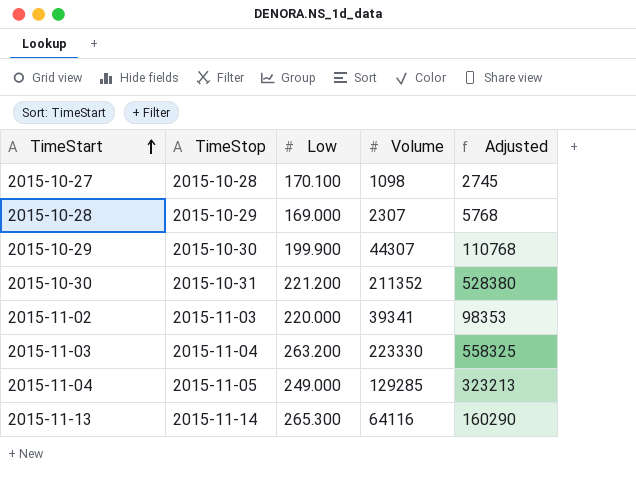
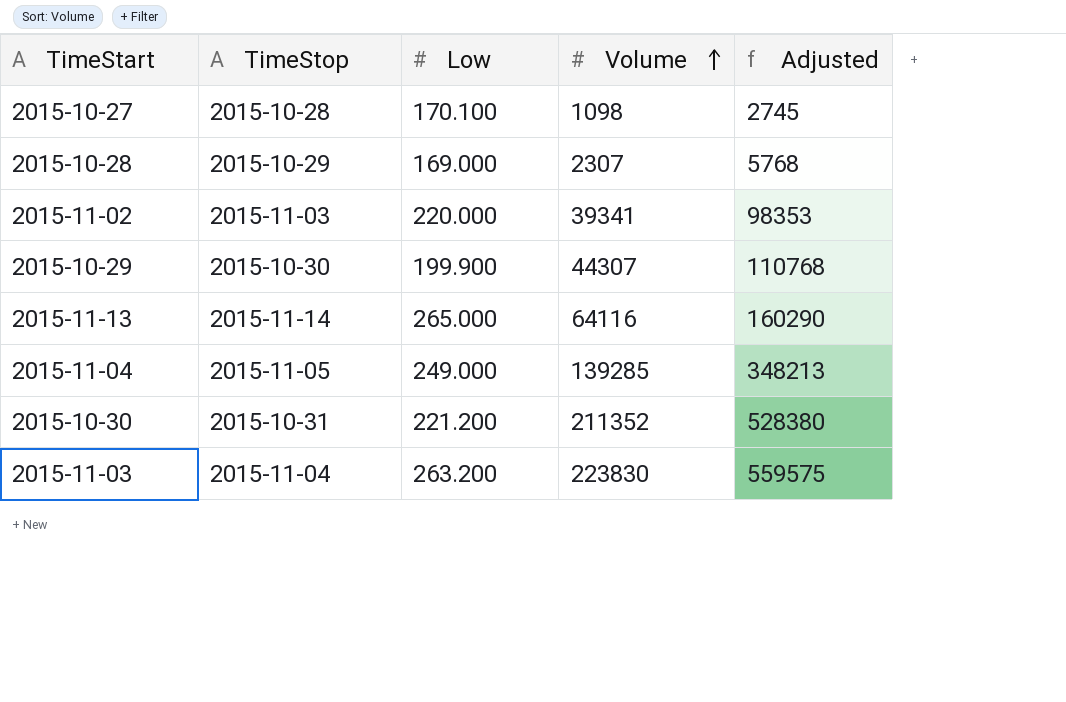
row order: TimeStart ascending -> Volume ascending
2015-11-13 | Low: 265.300 -> 265.000
2015-11-04 | Volume: 129285 -> 139285
2015-11-04 | Adjusted: 323213 -> 348213
2015-11-03 | Volume: 223330 -> 223830
2015-11-03 | Adjusted: 558325 -> 559575

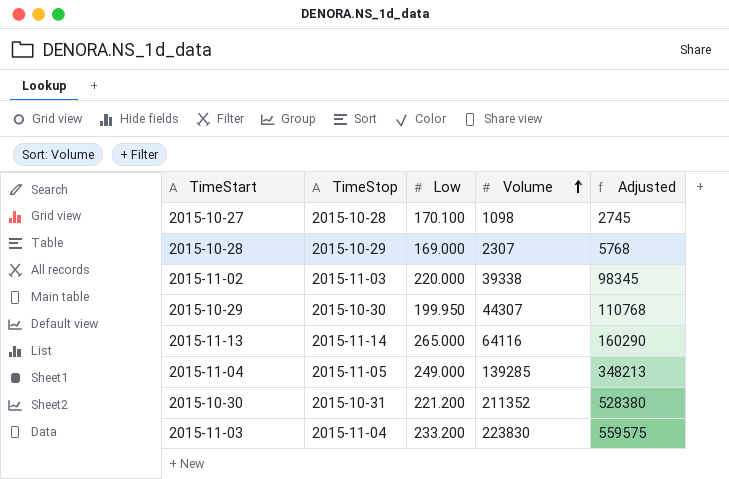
2015-11-02 | Volume: 39341 -> 39338
2015-11-02 | Adjusted: 98353 -> 98345
2015-10-29 | Low: 199.900 -> 199.950
2015-11-03 | Low: 263.200 -> 233.200

